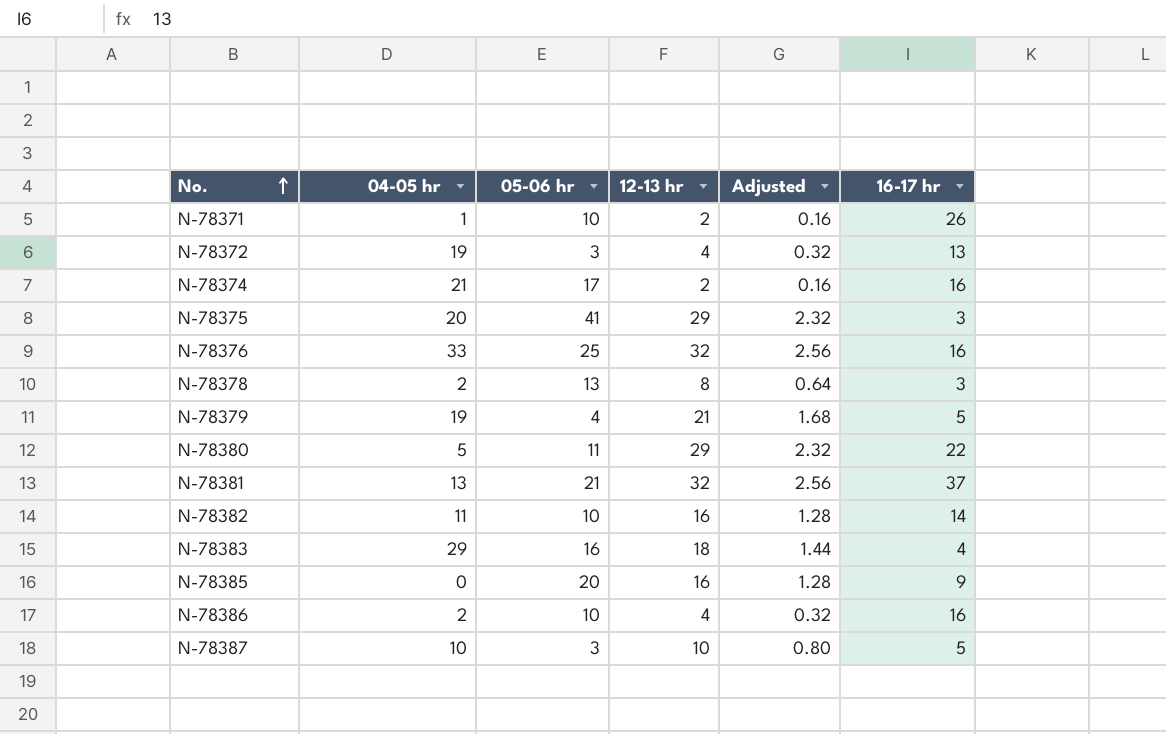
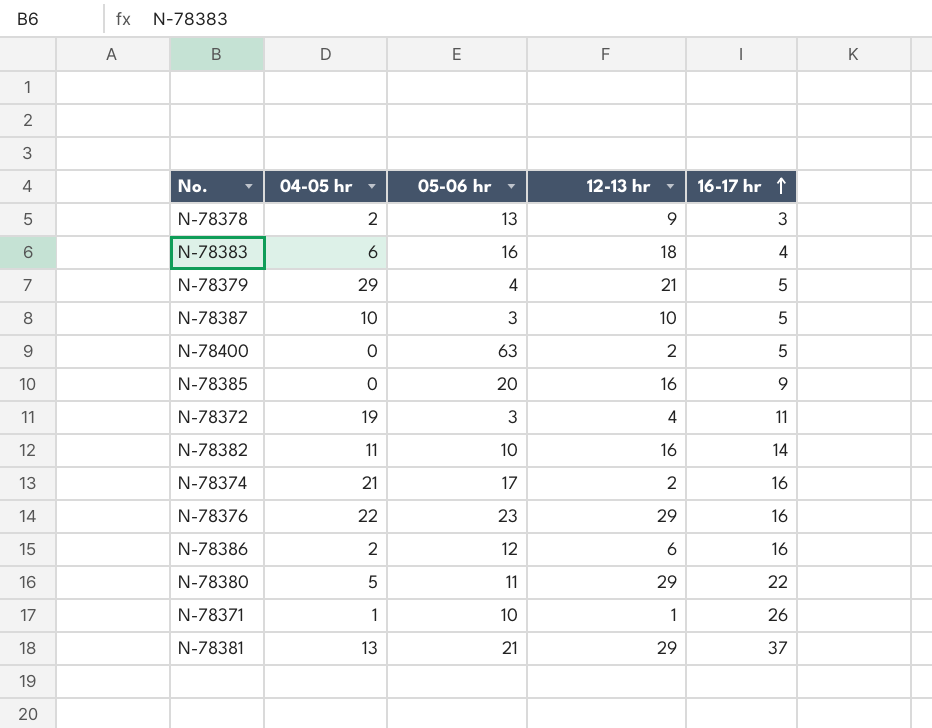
row order: No. ascending -> 16-17 hr ascending
column Adjusted | formula: [12-13 hr] * 0.08 -> none
row N-78375: 20 | 41 | 29 | 2.32 | 3 -> none
N-78378 | 12-13 hr: 8 -> 9
N-78383 | 04-05 hr: 29 -> 6
N-78379 | 04-05 hr: 19 -> 29
row N-78400: none -> 0 | 63 | 2 | 5
N-78372 | 16-17 hr: 13 -> 11
N-78376 | 04-05 hr: 33 -> 22
N-78376 | 05-06 hr: 25 -> 23
N-78376 | 12-13 hr: 32 -> 29
N-78386 | 05-06 hr: 10 -> 12
N-78386 | 12-13 hr: 4 -> 6
N-78371 | 12-13 hr: 2 -> 1
N-78381 | 12-13 hr: 32 -> 29

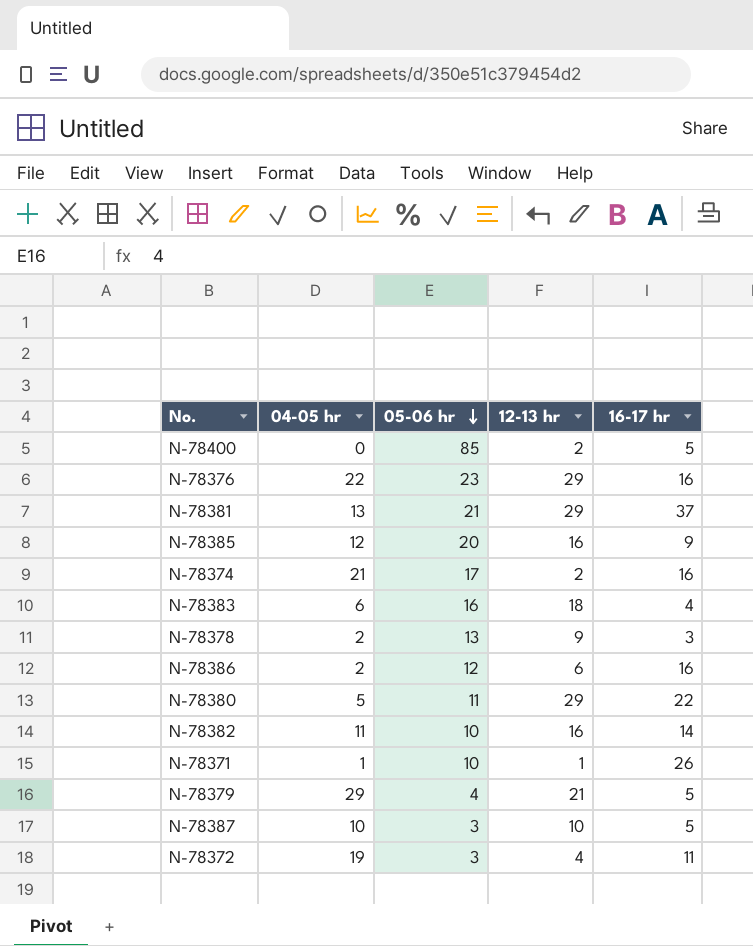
row order: 16-17 hr ascending -> 05-06 hr descending
N-78400 | 05-06 hr: 63 -> 85
N-78385 | 04-05 hr: 0 -> 12

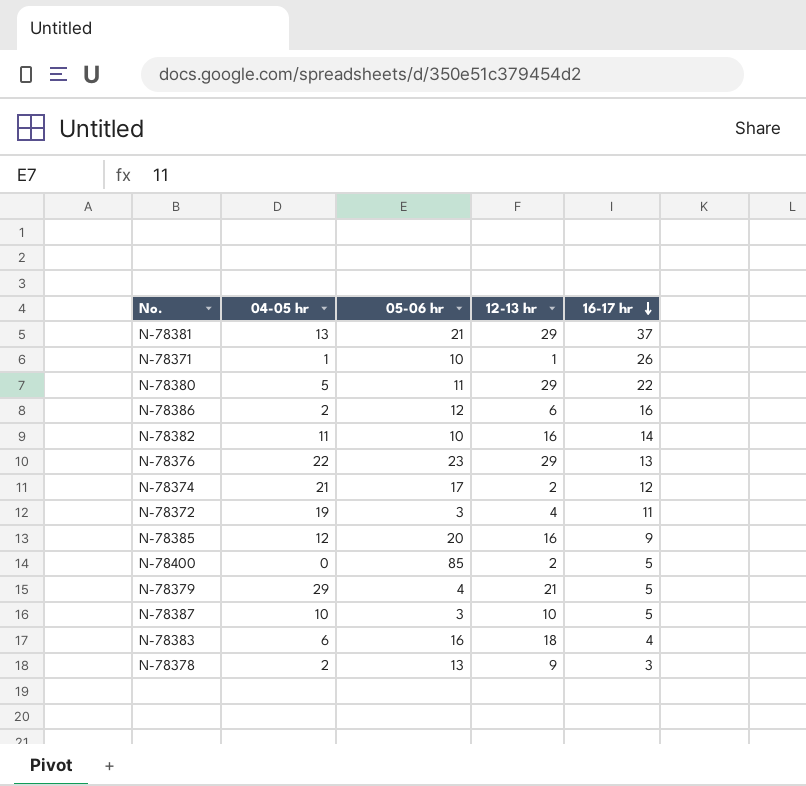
row order: 05-06 hr descending -> 16-17 hr descending
N-78376 | 16-17 hr: 16 -> 13
N-78374 | 16-17 hr: 16 -> 12

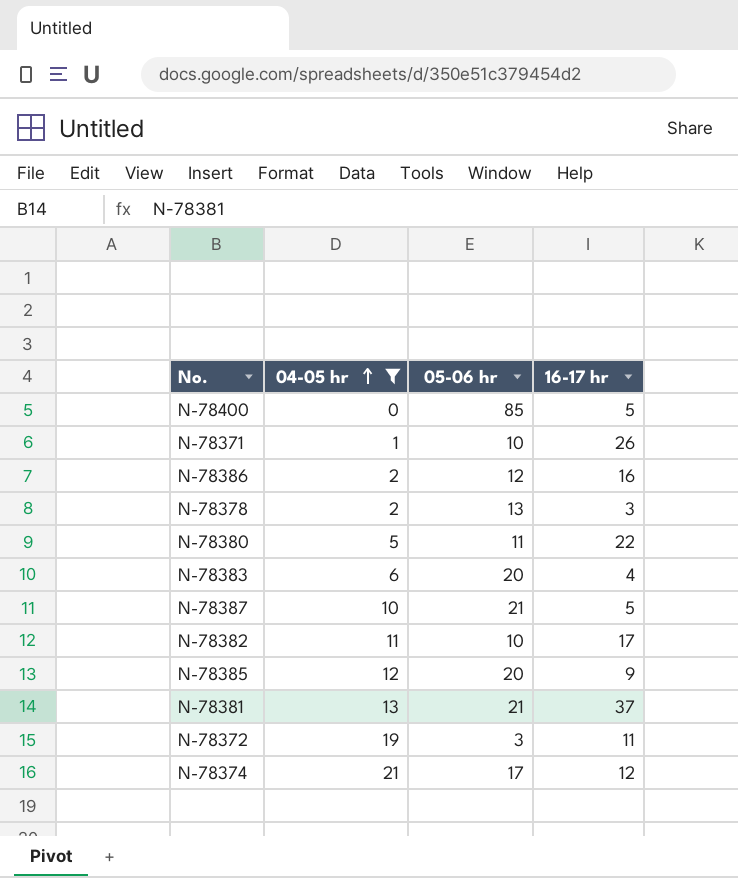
filter: none -> 04-05 hr <= 21
row order: 16-17 hr descending -> 04-05 hr ascending
column 12-13 hr | position: 4 -> none
N-78383 | 05-06 hr: 16 -> 20
N-78387 | 05-06 hr: 3 -> 21
N-78382 | 16-17 hr: 14 -> 17

